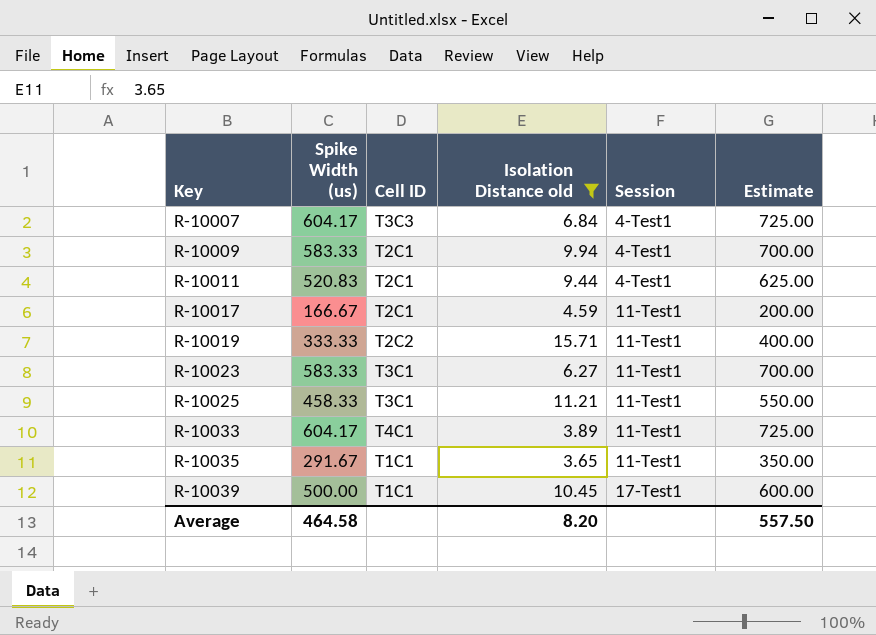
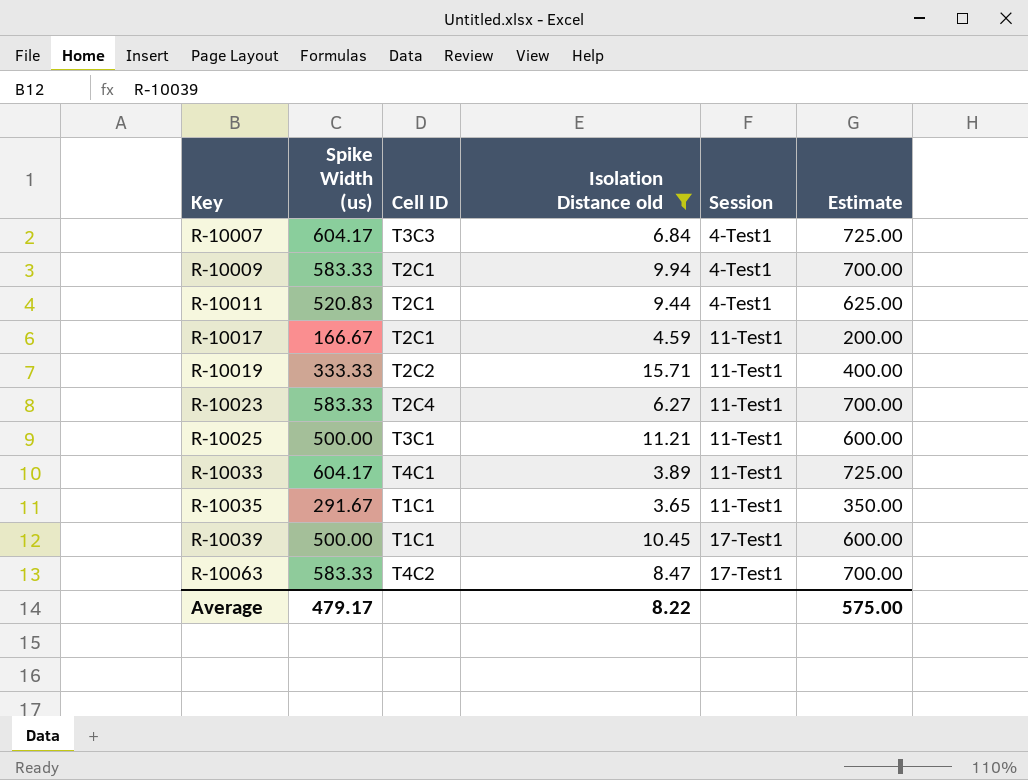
R-10023 | Cell ID: T3C1 -> T2C4
R-10025 | Spike Width (us): 458.33 -> 500.00
R-10025 | Estimate: 550.00 -> 600.00
row R-10063: none -> 583.33 | T4C2 | 8.47 | 17-Test1 | 700.00
Average | Spike Width (us): 464.58 -> 479.17
Average | Isolation Distance old: 8.20 -> 8.22
Average | Estimate: 557.50 -> 575.00

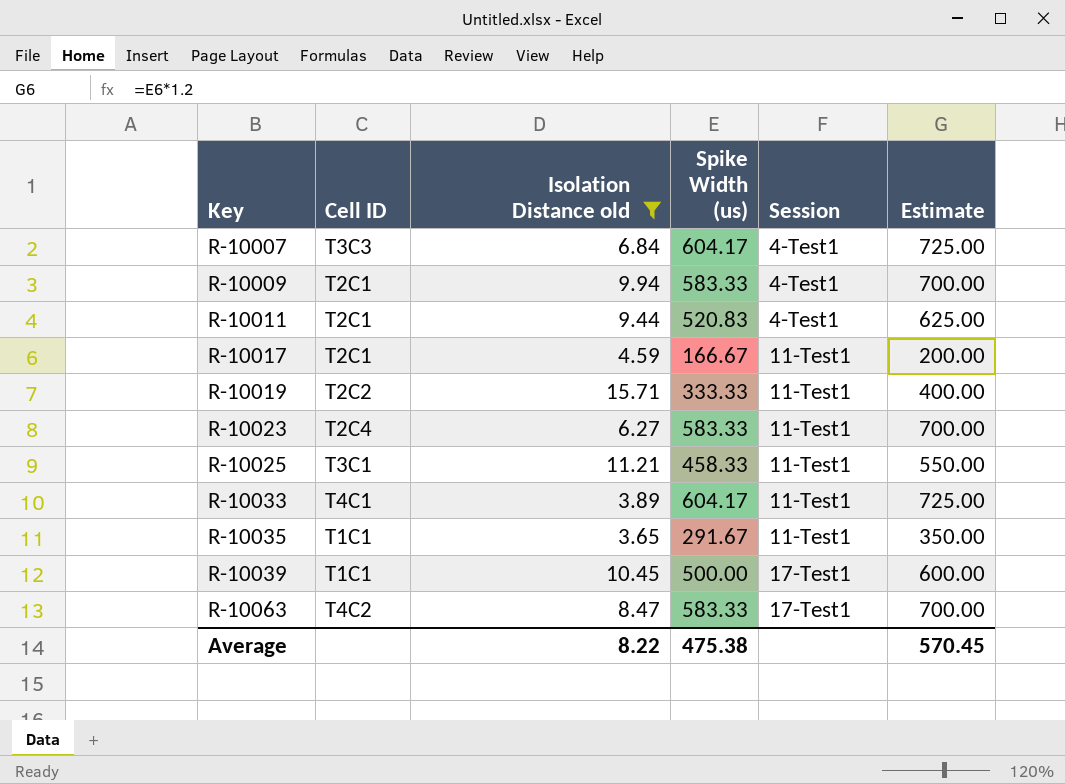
column Spike Width (us) | position: 2 -> 4
R-10025 | Spike Width (us): 500.00 -> 458.33
R-10025 | Estimate: 600.00 -> 550.00
Average | Spike Width (us): 479.17 -> 475.38
Average | Estimate: 575.00 -> 570.45

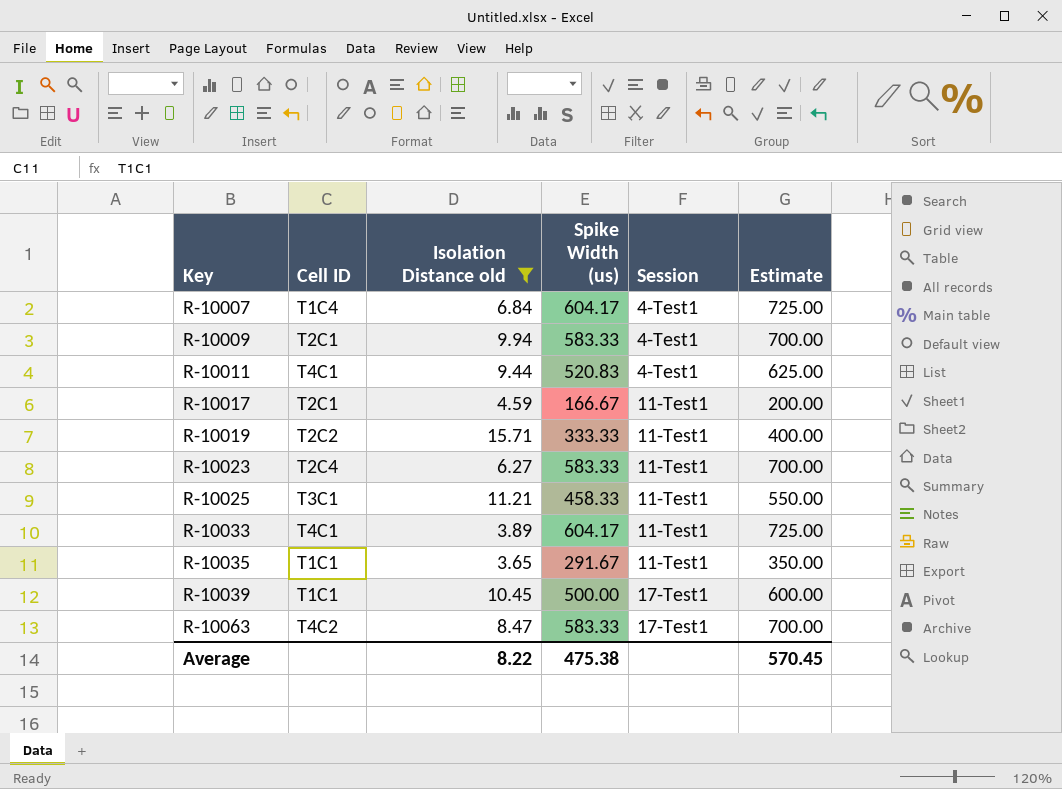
R-10007 | Cell ID: T3C3 -> T1C4
R-10011 | Cell ID: T2C1 -> T4C1

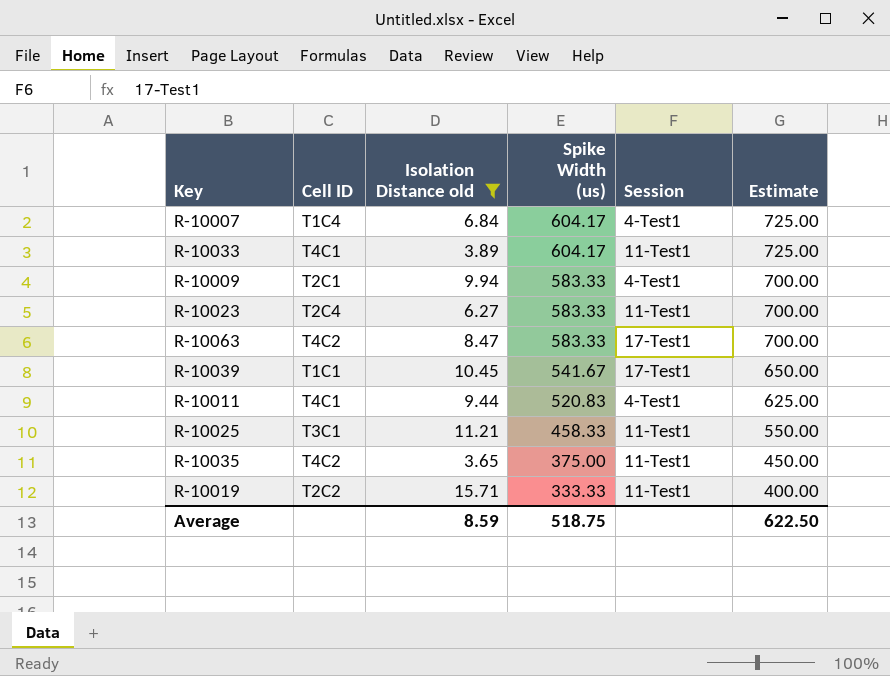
row order: Key ascending -> Spike Width (us) descending
row R-10017: T2C1 | 4.59 | 166.67 | 11-Test1 | 200.00 -> none
R-10039 | Spike Width (us): 500.00 -> 541.67
R-10039 | Estimate: 600.00 -> 650.00
R-10035 | Cell ID: T1C1 -> T4C2
R-10035 | Spike Width (us): 291.67 -> 375.00
R-10035 | Estimate: 350.00 -> 450.00
Average | Isolation Distance old: 8.22 -> 8.59
Average | Spike Width (us): 475.38 -> 518.75
Average | Estimate: 570.45 -> 622.50

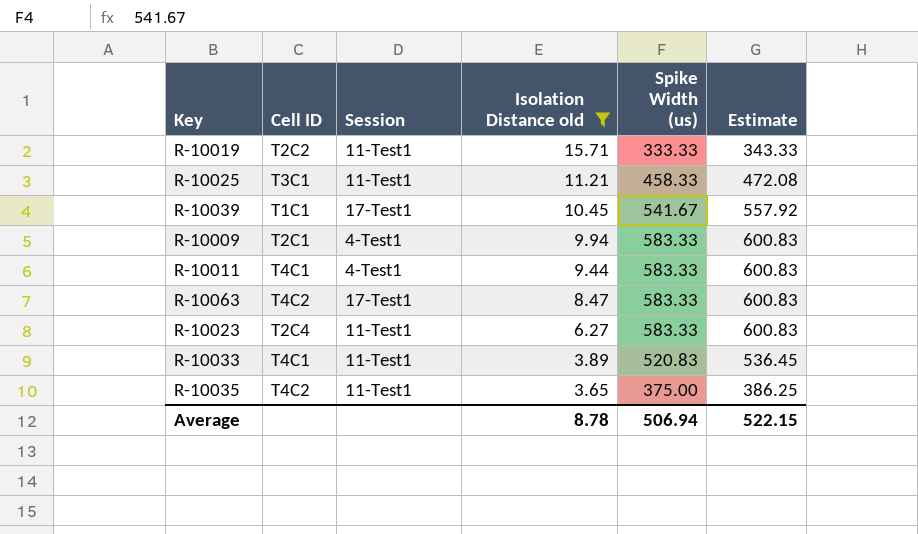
row order: Spike Width (us) descending -> Isolation Distance old descending
column Session | position: 5 -> 3
column Estimate | formula: [Spike Width (us)] * 1.2 -> [Spike Width (us)] * 1.03
row R-10007: T1C4 | 6.84 | 604.17 | 4-Test1 | 725.00 -> none
R-10011 | Spike Width (us): 520.83 -> 583.33
R-10033 | Spike Width (us): 604.17 -> 520.83
Average | Isolation Distance old: 8.59 -> 8.78
Average | Spike Width (us): 518.75 -> 506.94
Average | Estimate: 622.50 -> 522.15

